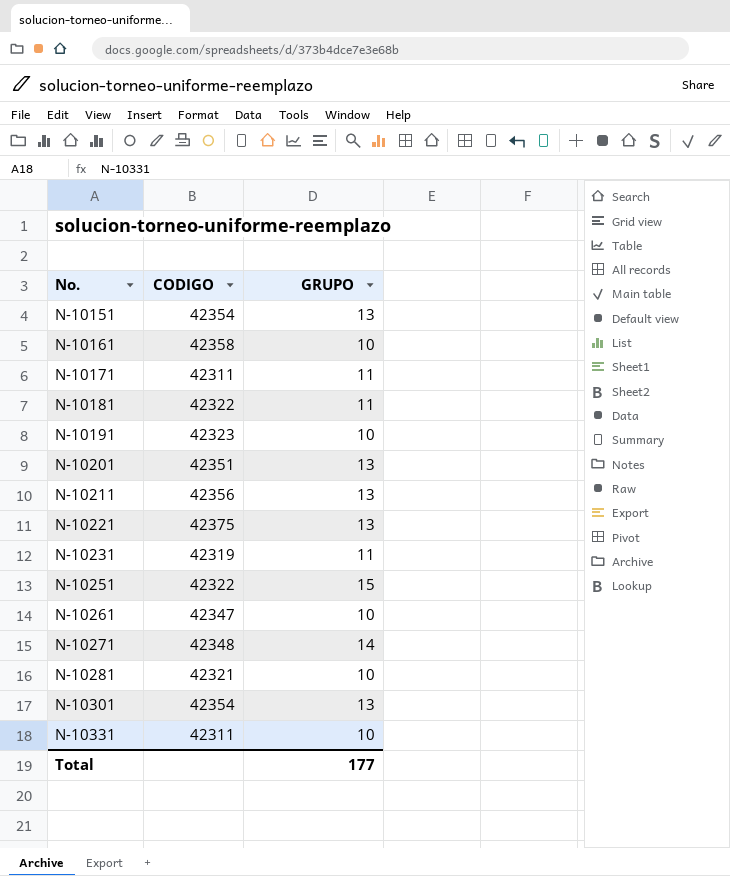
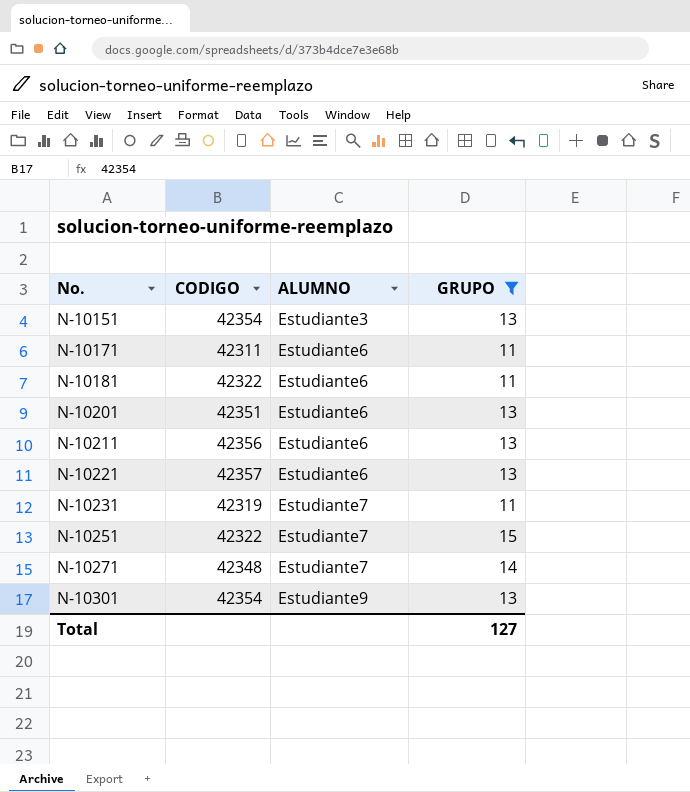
filter: none -> GRUPO != 10
column ALUMNO | position: none -> 3
N-10221 | CODIGO: 42375 -> 42357
Total | GRUPO: 177 -> 127

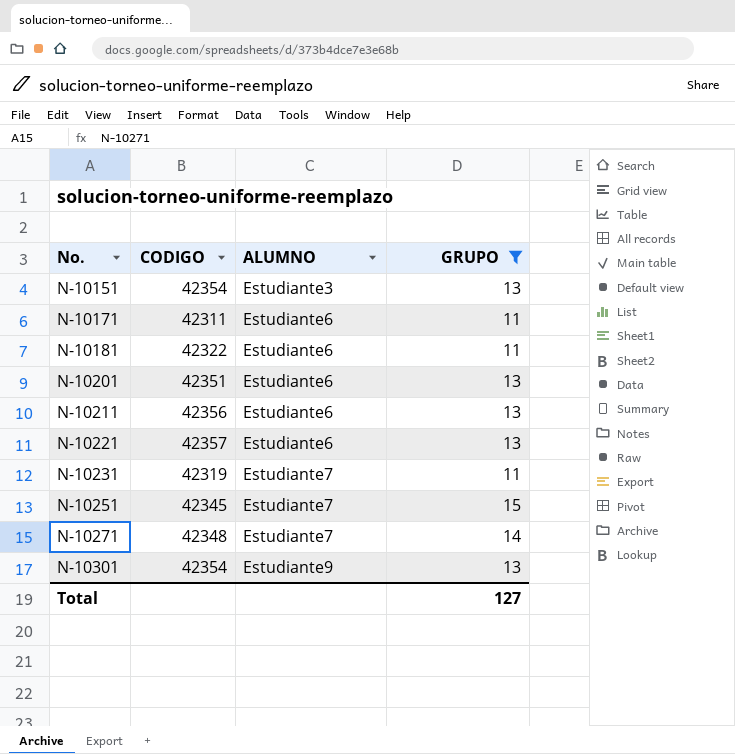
N-10251 | CODIGO: 42322 -> 42345

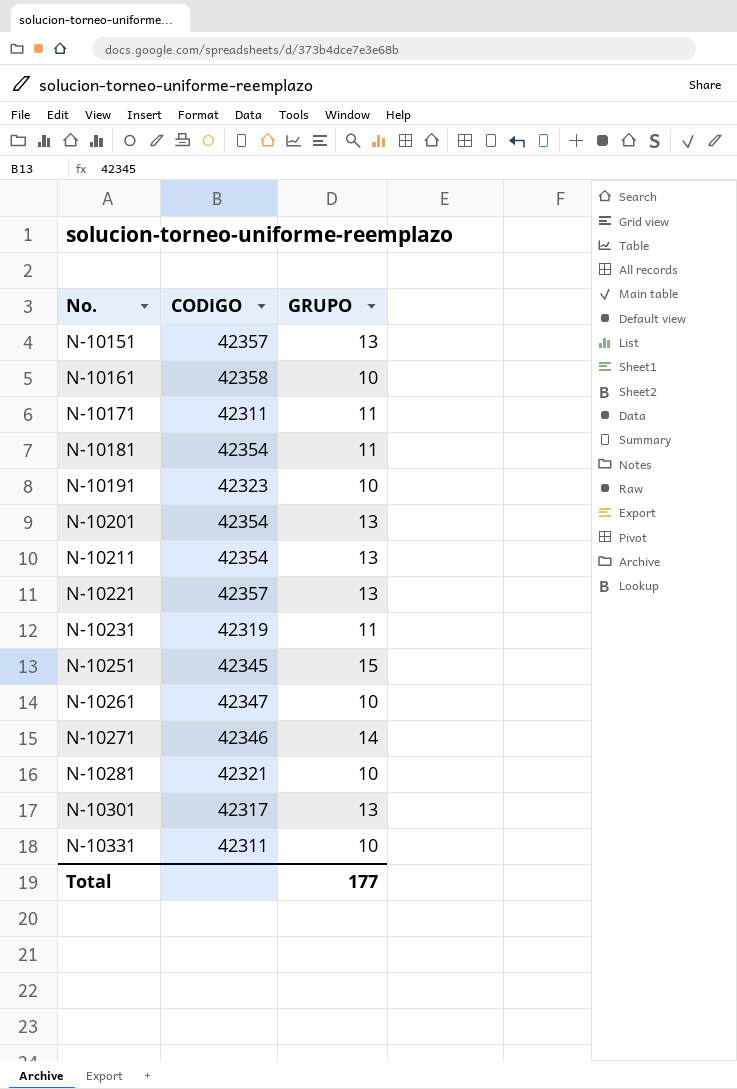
filter: GRUPO != 10 -> none
column ALUMNO | position: 3 -> none
N-10151 | CODIGO: 42354 -> 42357
N-10181 | CODIGO: 42322 -> 42354
N-10201 | CODIGO: 42351 -> 42354
N-10211 | CODIGO: 42356 -> 42354
N-10271 | CODIGO: 42348 -> 42346
N-10301 | CODIGO: 42354 -> 42317
Total | GRUPO: 127 -> 177

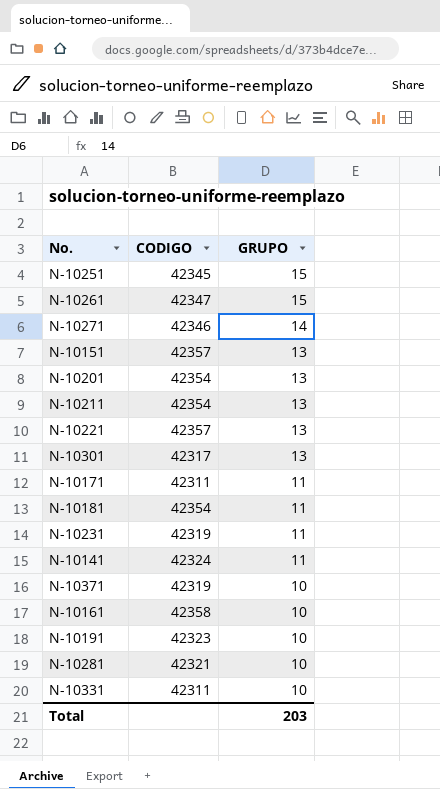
row order: No. ascending -> GRUPO descending
N-10261 | GRUPO: 10 -> 15
row N-10141: none -> 42324 | 11
row N-10371: none -> 42319 | 10
Total | GRUPO: 177 -> 203

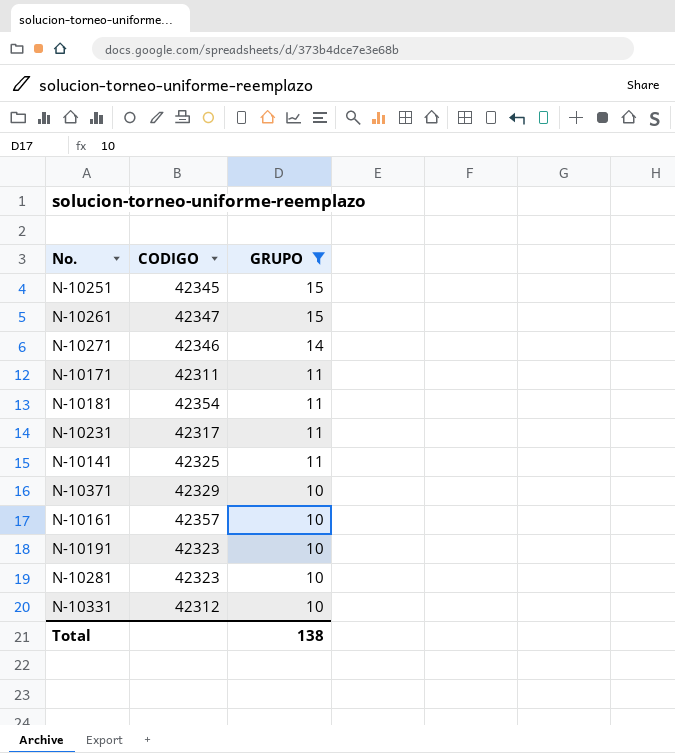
filter: none -> GRUPO != 13
N-10231 | CODIGO: 42319 -> 42317
N-10141 | CODIGO: 42324 -> 42325
N-10371 | CODIGO: 42319 -> 42329
N-10161 | CODIGO: 42358 -> 42357
N-10281 | CODIGO: 42321 -> 42323
N-10331 | CODIGO: 42311 -> 42312
Total | GRUPO: 203 -> 138

